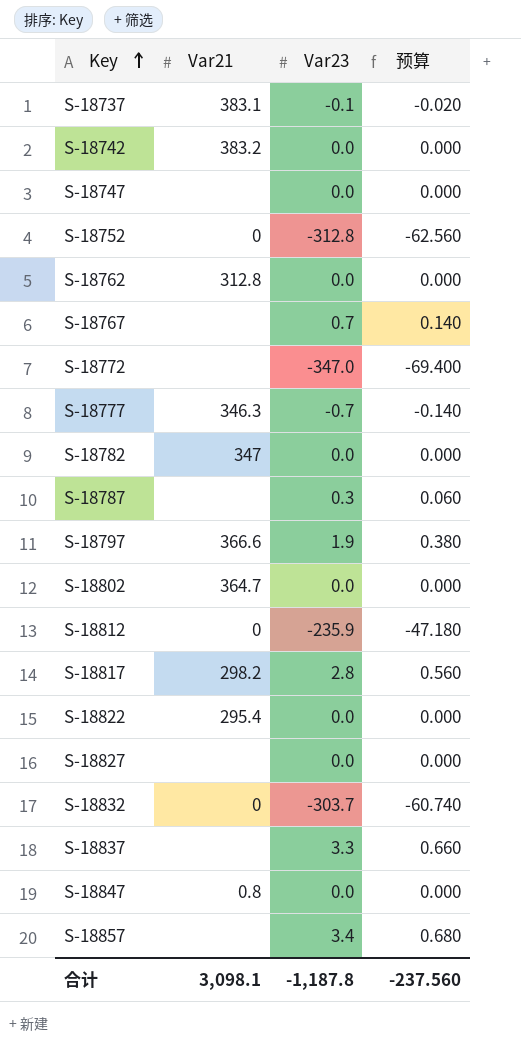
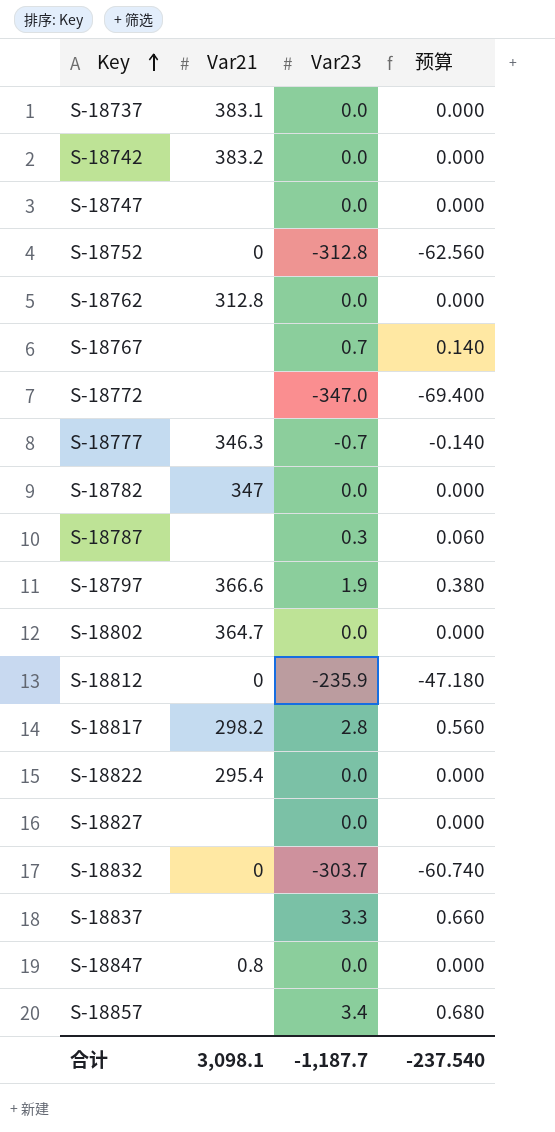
S-18737 | Var23: -0.1 -> 0.0
S-18737 | 预算: -0.020 -> 0.000
合计 | Var23: -1,187.8 -> -1,187.7
合计 | 预算: -237.560 -> -237.540

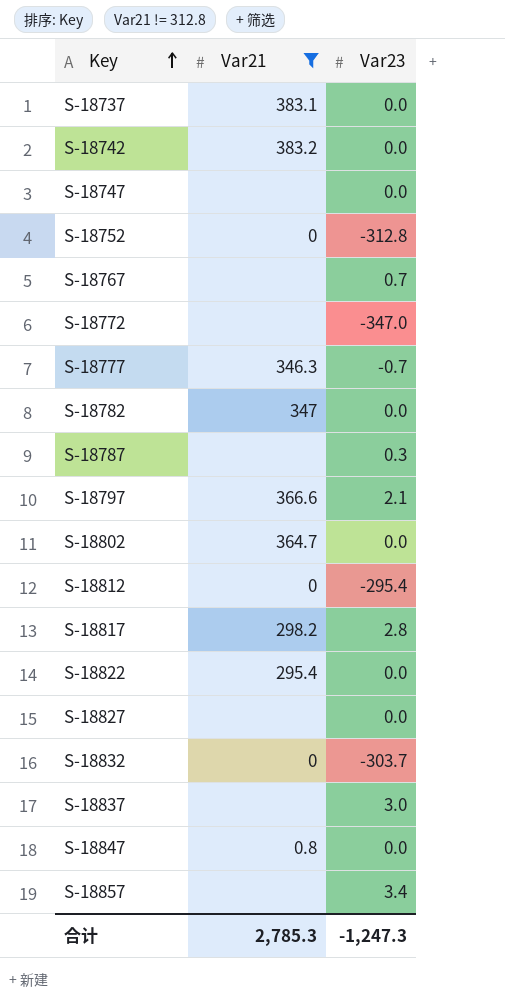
filter: none -> Var21 != 312.8
column 预算 | formula: [Var23] * 0.2 -> none
S-18797 | Var23: 1.9 -> 2.1
S-18812 | Var23: -235.9 -> -295.4
S-18837 | Var23: 3.3 -> 3.0
合计 | Var21: 3,098.1 -> 2,785.3
合计 | Var23: -1,187.7 -> -1,247.3

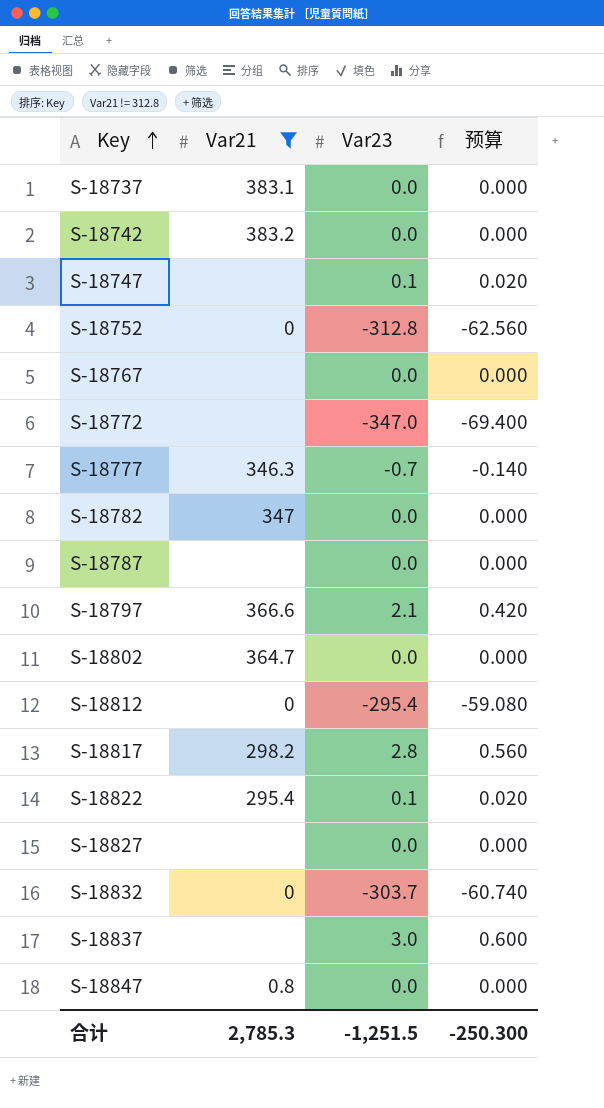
column 预算 | formula: none -> [Var23] * 0.2
row S-18857: none | 3.4 -> none
S-18747 | Var23: 0.0 -> 0.1
S-18767 | Var23: 0.7 -> 0.0
S-18787 | Var23: 0.3 -> 0.0
S-18822 | Var23: 0.0 -> 0.1
合计 | Var23: -1,247.3 -> -1,251.5

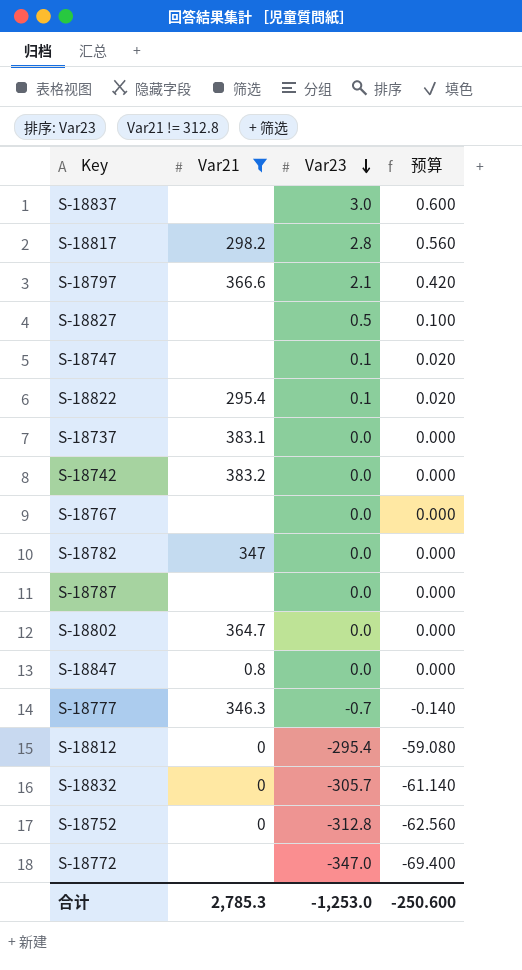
row order: Key ascending -> Var23 descending
S-18827 | Var23: 0.0 -> 0.5
S-18827 | 预算: 0.000 -> 0.100
S-18832 | Var23: -303.7 -> -305.7
S-18832 | 预算: -60.740 -> -61.140
合计 | Var23: -1,251.5 -> -1,253.0
合计 | 预算: -250.300 -> -250.600

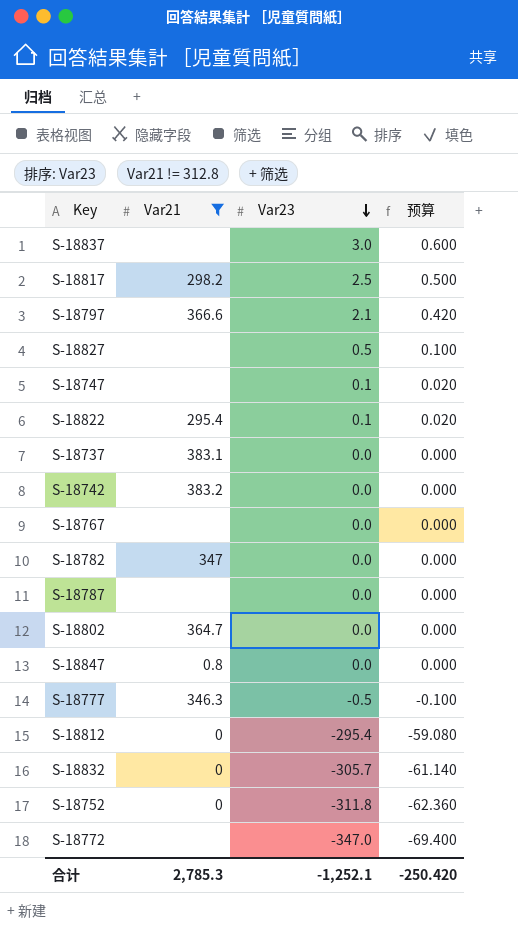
S-18817 | Var23: 2.8 -> 2.5
S-18817 | 预算: 0.560 -> 0.500
S-18777 | Var23: -0.7 -> -0.5
S-18777 | 预算: -0.140 -> -0.100
S-18752 | Var23: -312.8 -> -311.8
S-18752 | 预算: -62.560 -> -62.360
合计 | Var23: -1,253.0 -> -1,252.1
合计 | 预算: -250.600 -> -250.420

